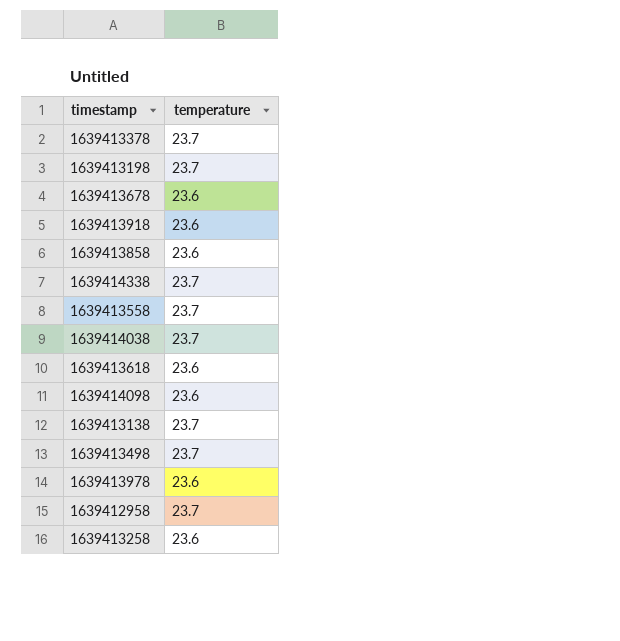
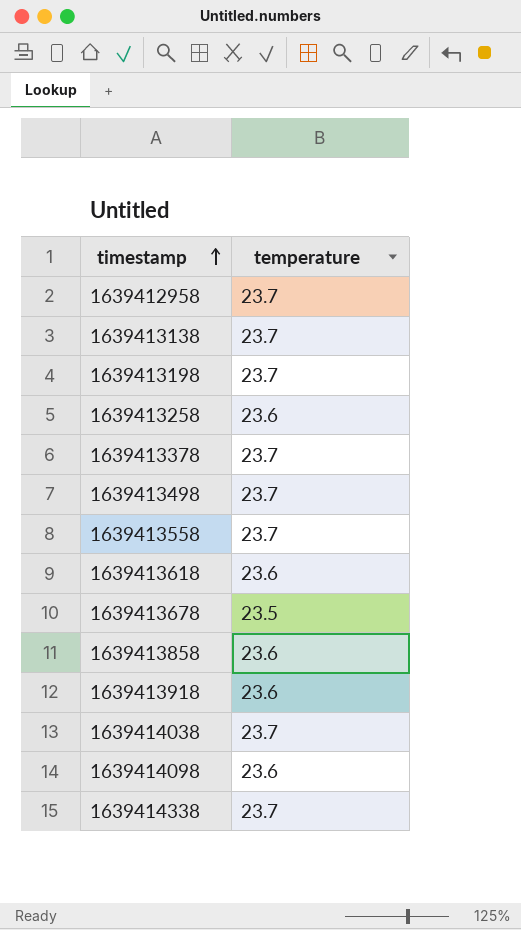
row order: none -> timestamp ascending
row 1639413978: 23.6 -> none
1639413678 | temperature: 23.6 -> 23.5

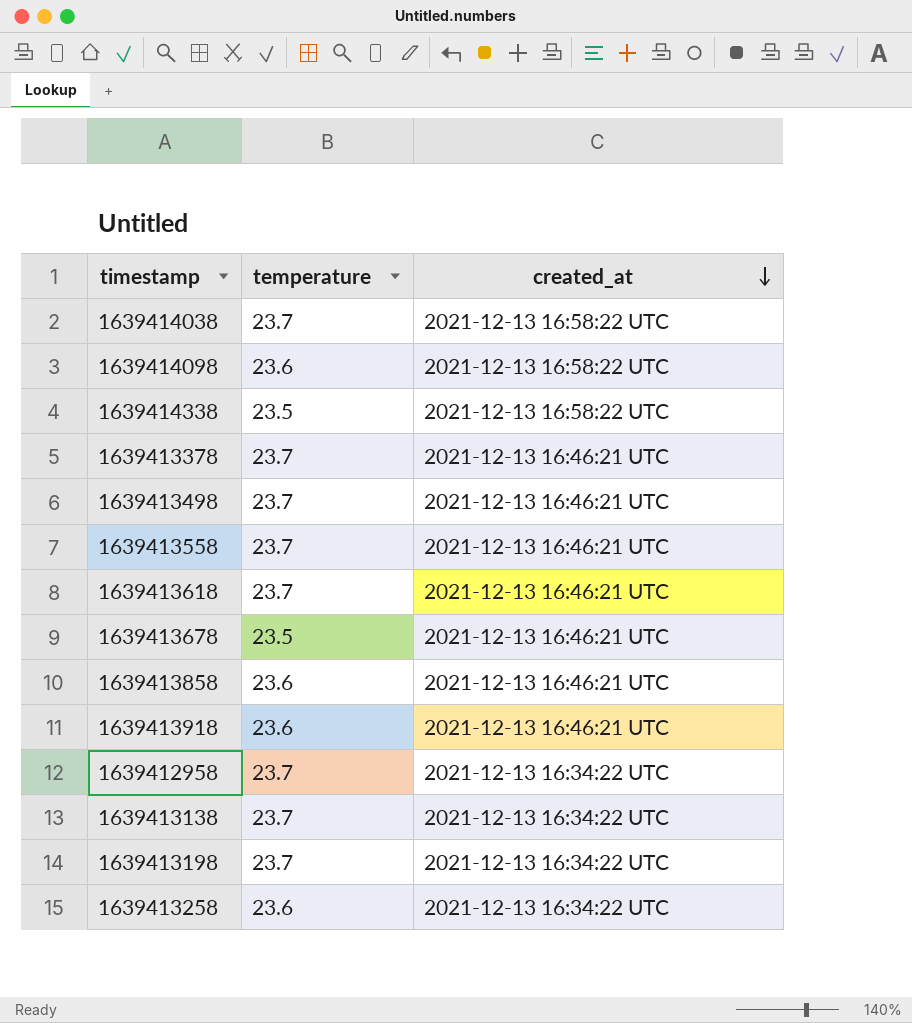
row order: timestamp ascending -> created_at descending
column created_at | position: none -> 3
1639414338 | temperature: 23.7 -> 23.5
1639413618 | temperature: 23.6 -> 23.7

